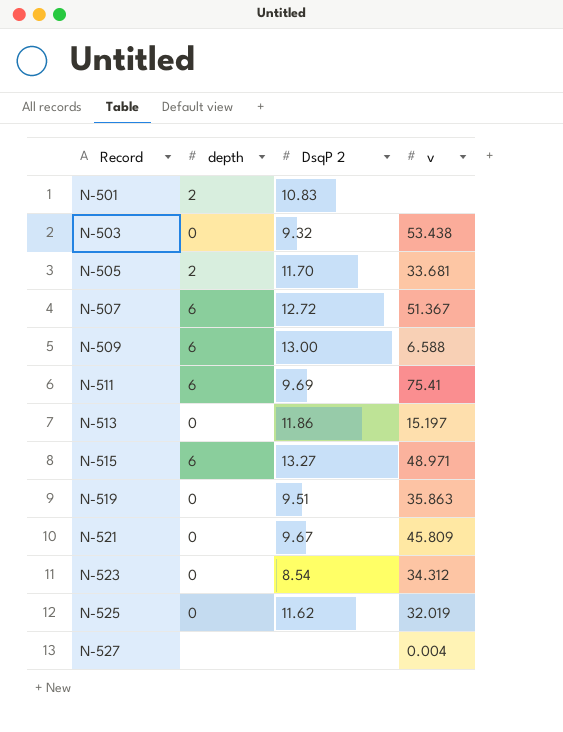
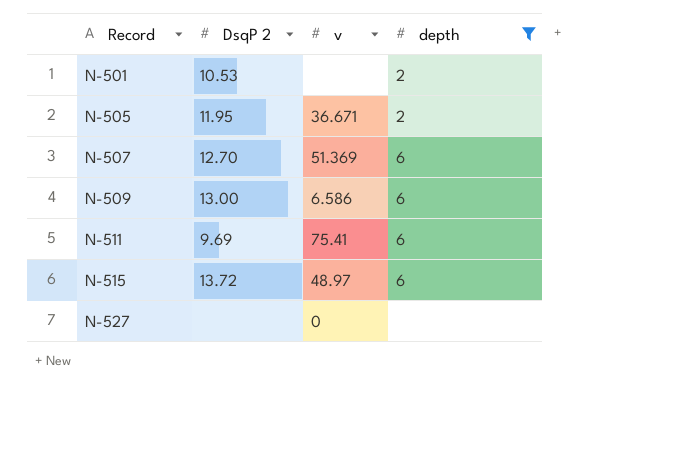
filter: none -> depth != 0
column depth | position: 2 -> 4
N-501 | DsqP 2: 10.83 -> 10.53
N-505 | DsqP 2: 11.70 -> 11.95
N-505 | v: 33.681 -> 36.671
N-507 | DsqP 2: 12.72 -> 12.70
N-507 | v: 51.367 -> 51.369
N-509 | v: 6.588 -> 6.586
N-515 | DsqP 2: 13.27 -> 13.72
N-515 | v: 48.971 -> 48.97
N-527 | v: 0.004 -> 0

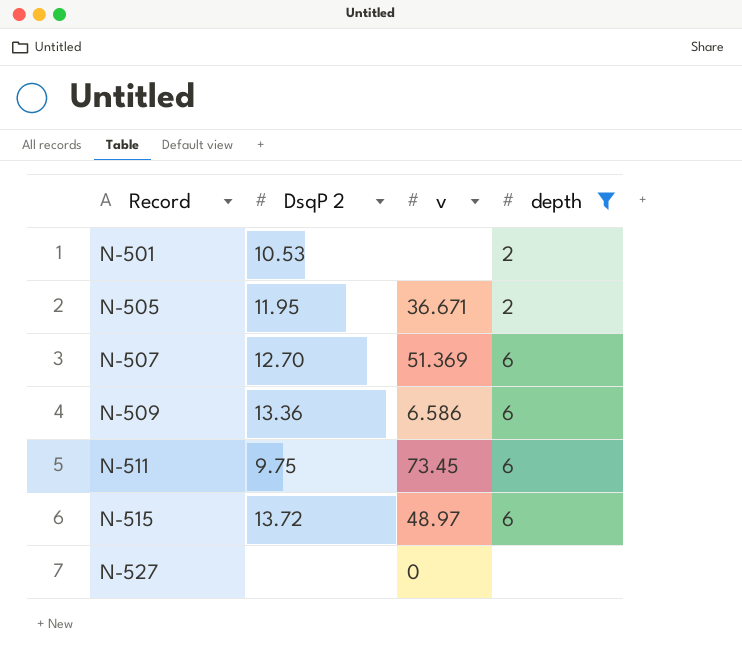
N-509 | DsqP 2: 13.00 -> 13.36
N-511 | DsqP 2: 9.69 -> 9.75
N-511 | v: 75.41 -> 73.45

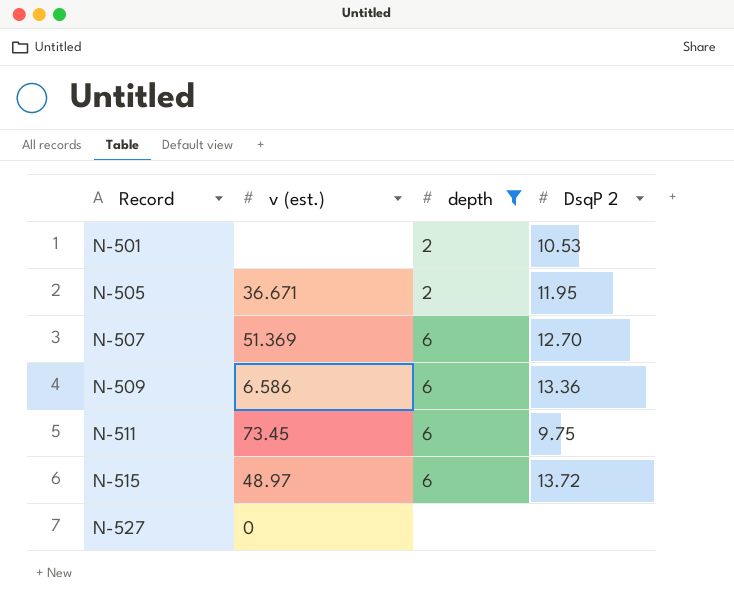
column name: v -> v (est.)
column DsqP 2 | position: 2 -> 4

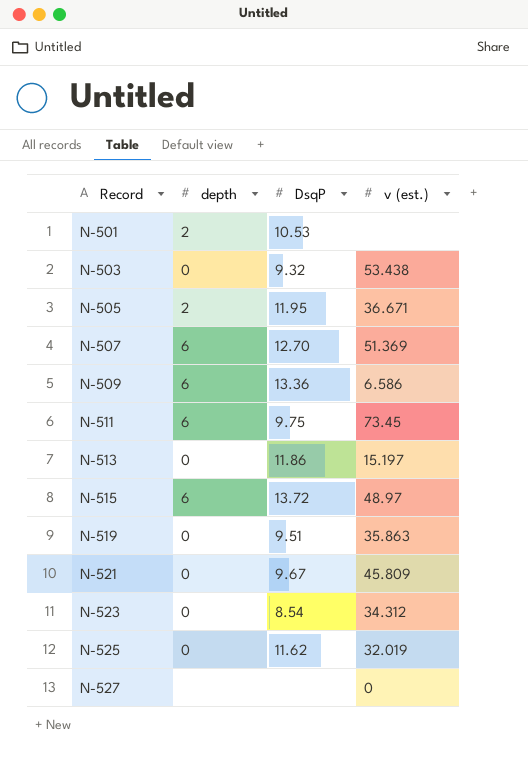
filter: depth != 0 -> none
column name: DsqP 2 -> DsqP
column v (est.) | position: 2 -> 4

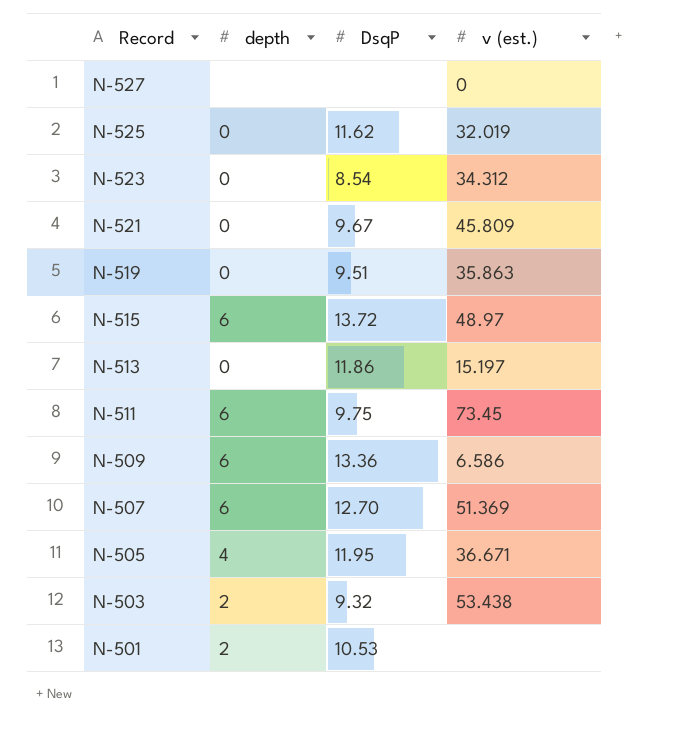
row order: Record ascending -> Record descending
N-505 | depth: 2 -> 4
N-503 | depth: 0 -> 2

